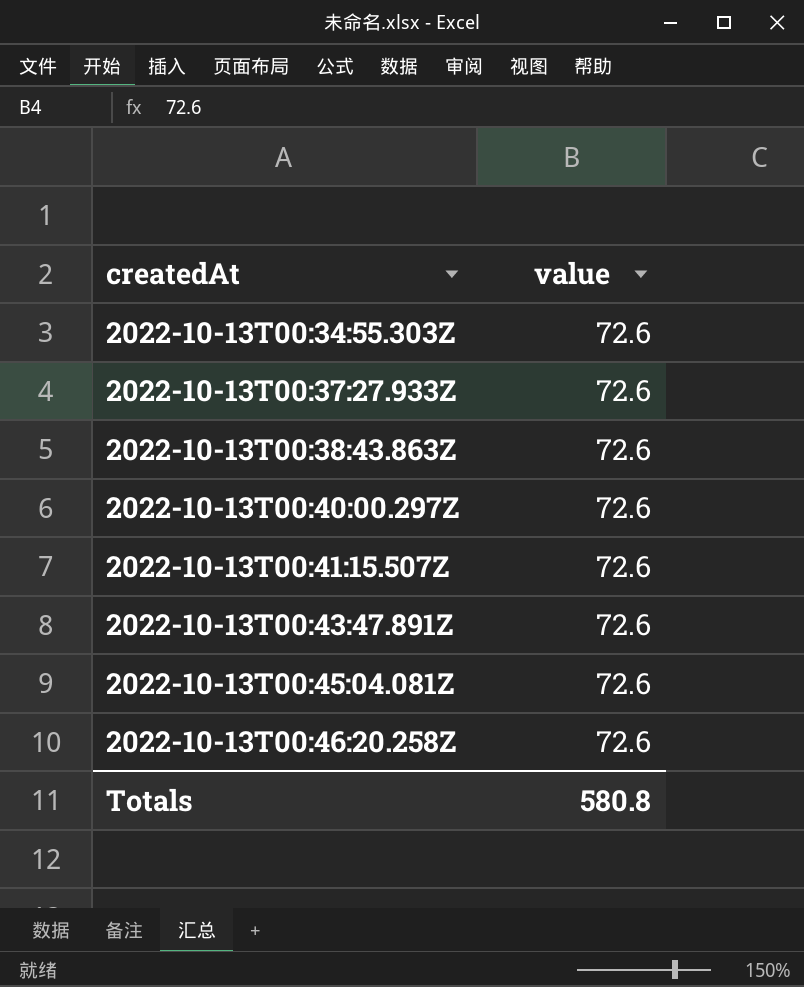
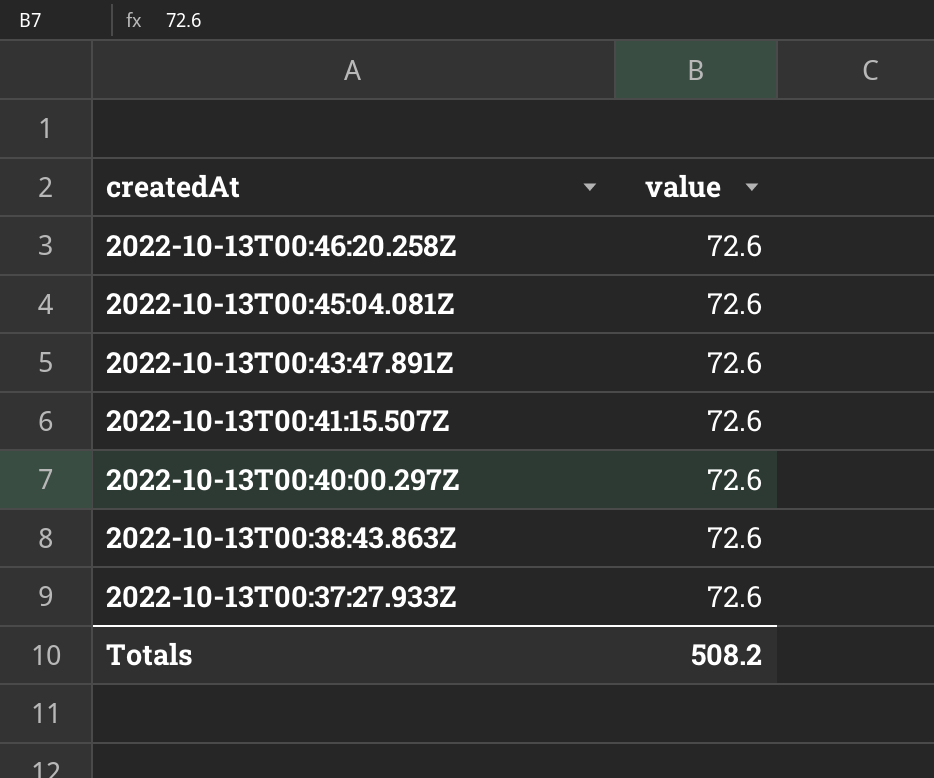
row order: createdAt ascending -> createdAt descending
row 2022-10-13T00:34:55.303Z: 72.6 -> none
Totals | value: 580.8 -> 508.2

